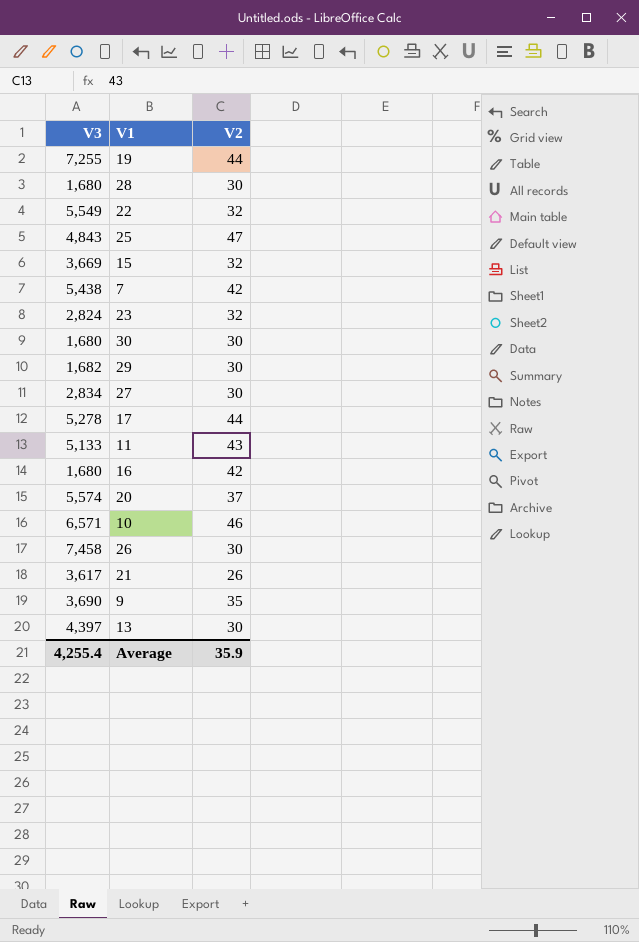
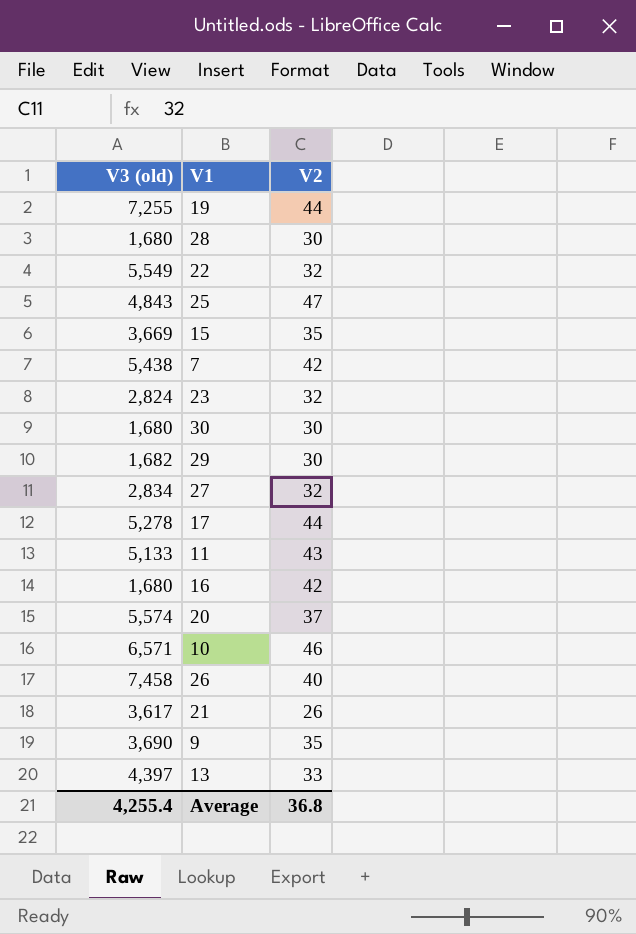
column name: V3 -> V3 (old)
15 | V2: 32 -> 35
27 | V2: 30 -> 32
26 | V2: 30 -> 40
13 | V2: 30 -> 33
Average | V2: 35.9 -> 36.8

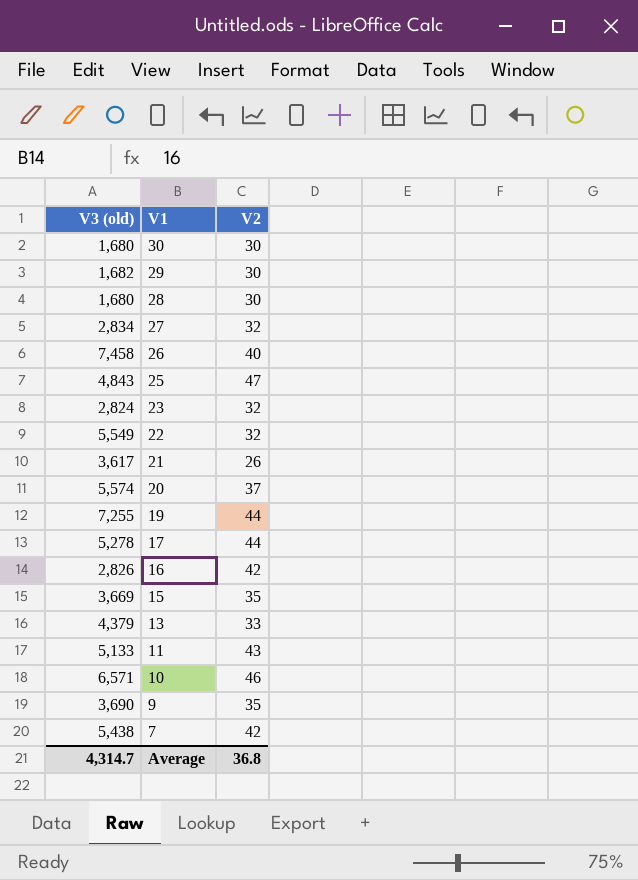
row order: none -> V1 descending
16 | V3 (old): 1,680 -> 2,826
13 | V3 (old): 4,397 -> 4,379
Average | V3 (old): 4,255.4 -> 4,314.7

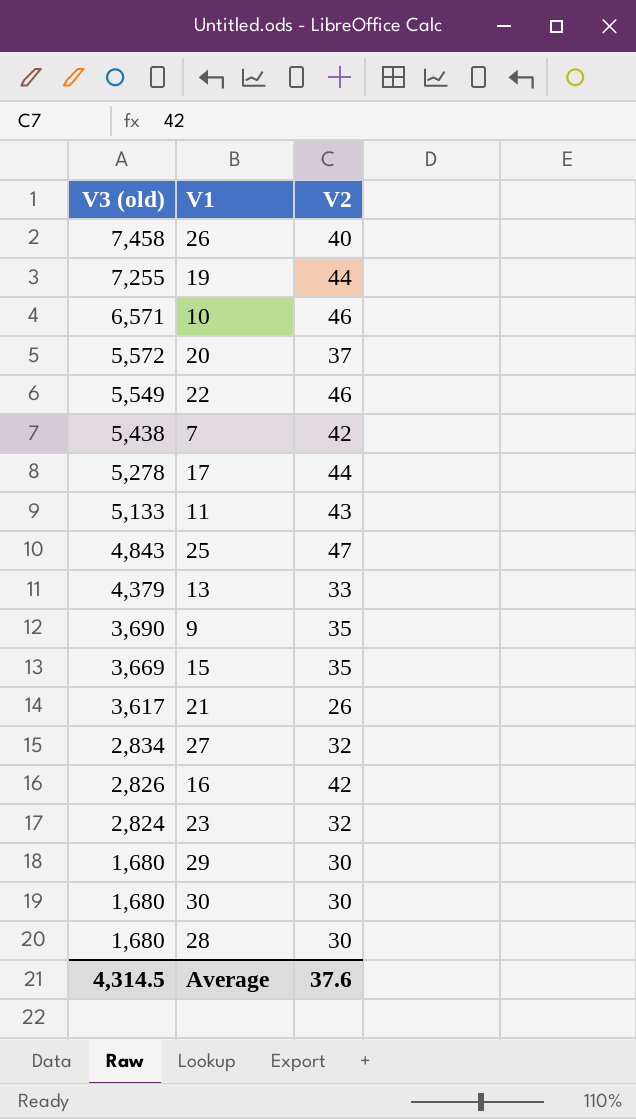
row order: V1 descending -> V3 (old) descending
20 | V3 (old): 5,574 -> 5,572
22 | V2: 32 -> 46
29 | V3 (old): 1,682 -> 1,680
Average | V3 (old): 4,314.7 -> 4,314.5
Average | V2: 36.8 -> 37.6

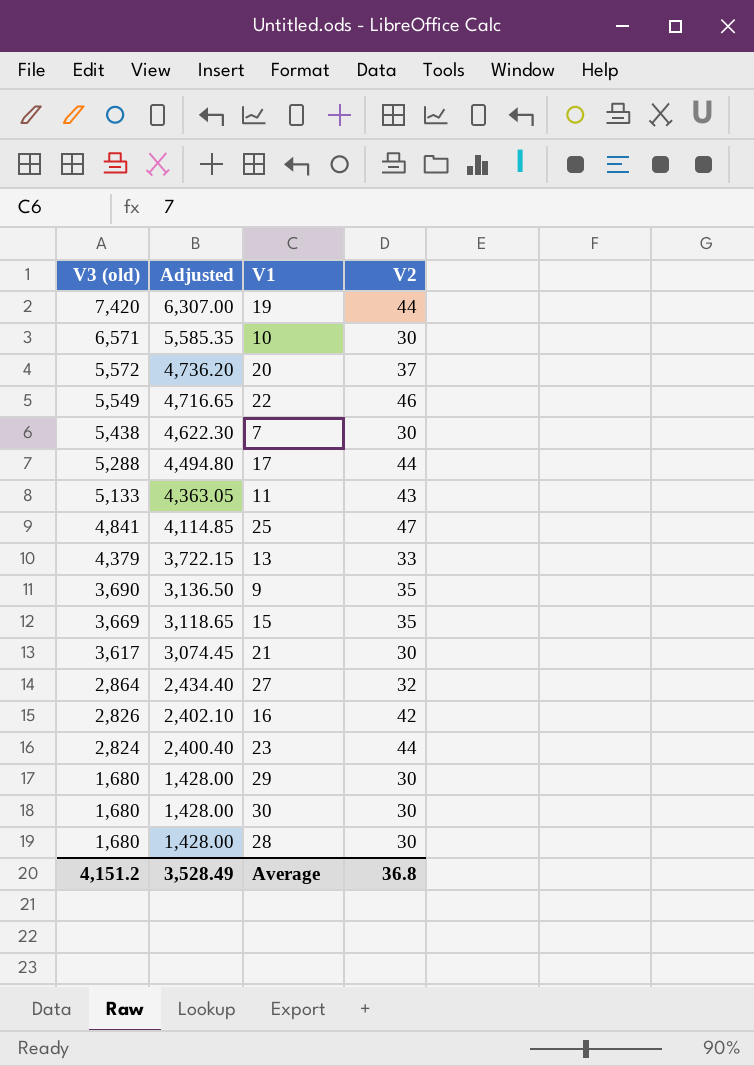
column Adjusted | formula: none -> [V3 (old)] * 0.85
row 26: 7,458 | 40 -> none
19 | V3 (old): 7,255 -> 7,420
10 | V2: 46 -> 30
7 | V2: 42 -> 30
17 | V3 (old): 5,278 -> 5,288
25 | V3 (old): 4,843 -> 4,841
21 | V2: 26 -> 30
27 | V3 (old): 2,834 -> 2,864
23 | V2: 32 -> 44
Average | V3 (old): 4,314.5 -> 4,151.2
Average | V2: 37.6 -> 36.8

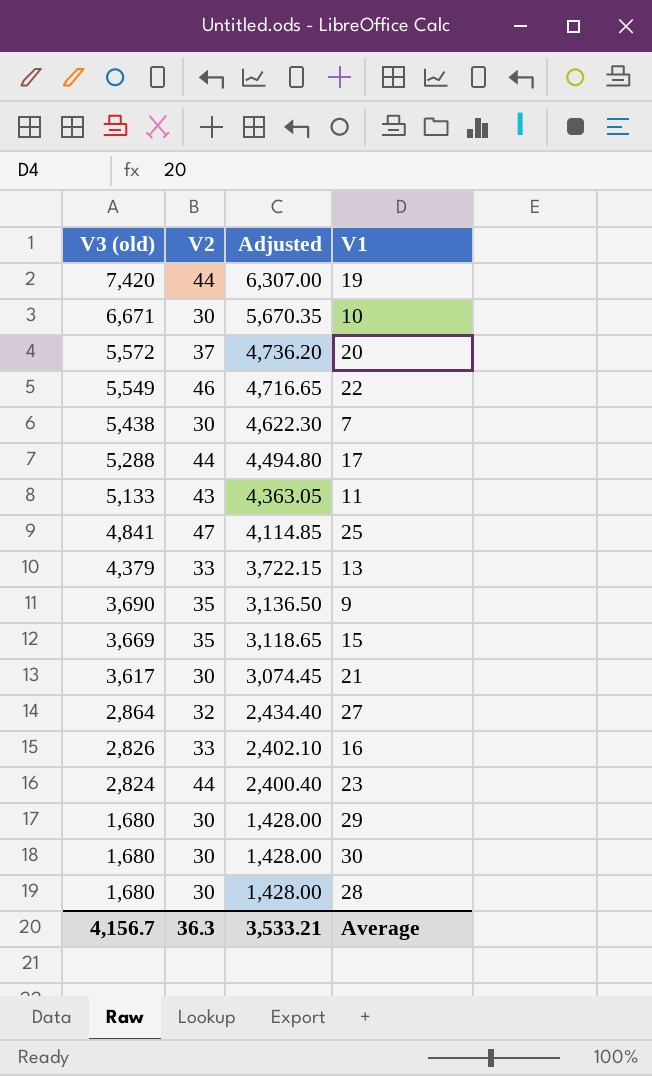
column V2 | position: 4 -> 2
10 | V3 (old): 6,571 -> 6,671
10 | Adjusted: 5,585.35 -> 5,670.35
16 | V2: 42 -> 33
Average | V3 (old): 4,151.2 -> 4,156.7
Average | V2: 36.8 -> 36.3
Average | Adjusted: 3,528.49 -> 3,533.21

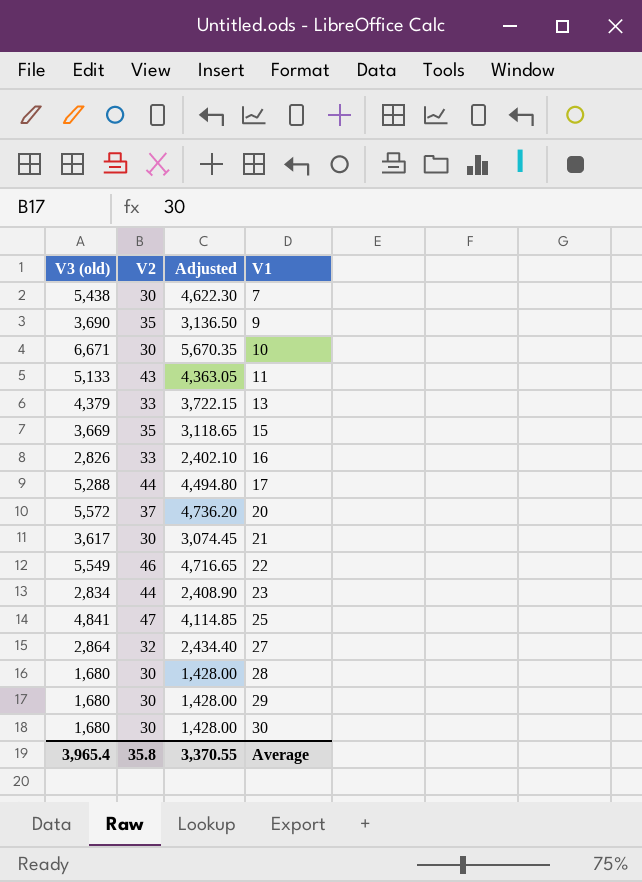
row order: V3 (old) descending -> V1 ascending
row 19: 7,420 | 44 | 6,307.00 -> none
23 | V3 (old): 2,824 -> 2,834
23 | Adjusted: 2,400.40 -> 2,408.90
Average | V3 (old): 4,156.7 -> 3,965.4
Average | V2: 36.3 -> 35.8
Average | Adjusted: 3,533.21 -> 3,370.55

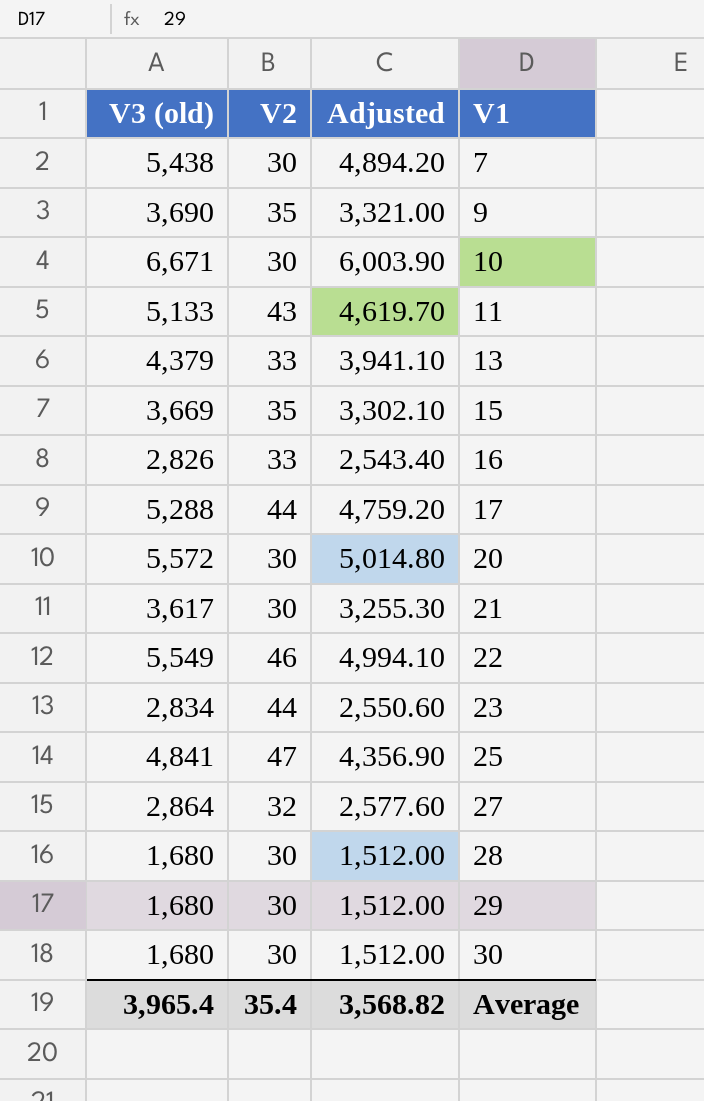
column Adjusted | formula: [V3 (old)] * 0.85 -> [V3 (old)] * 0.9
20 | V2: 37 -> 30
Average | V2: 35.8 -> 35.4
Average | Adjusted: 3,370.55 -> 3,568.82

